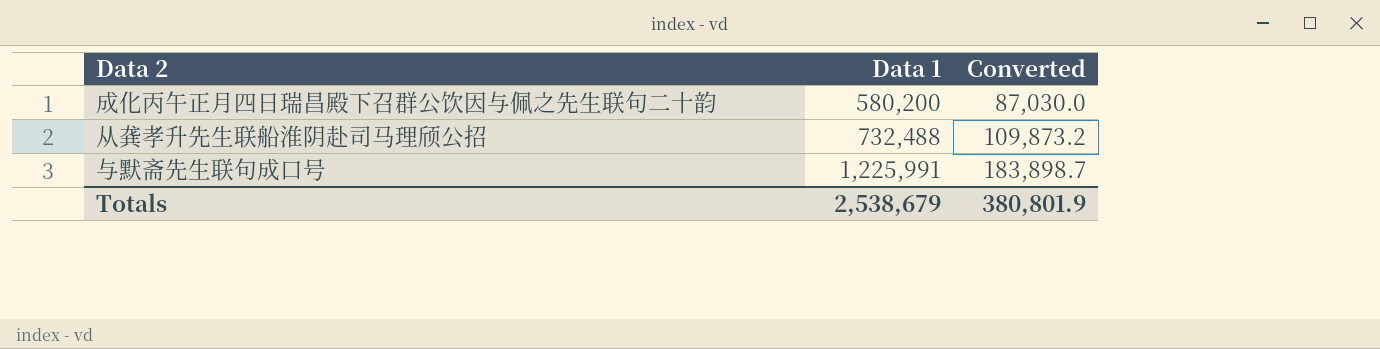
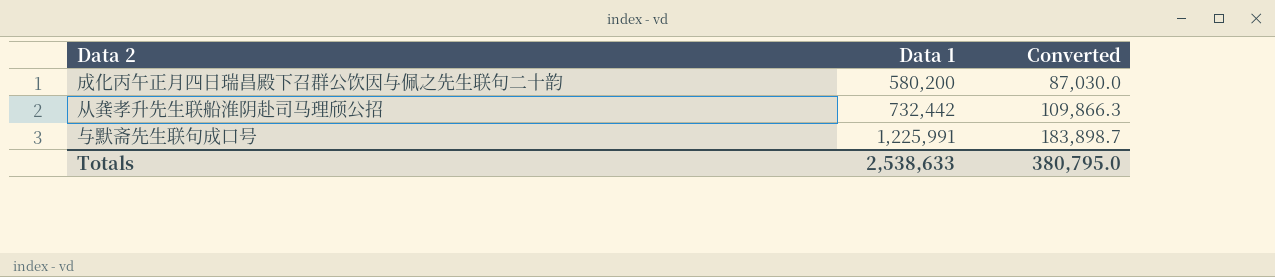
从龚孝升先生联船淮阴赴司马理颀公招 | Data 1: 732,488 -> 732,442
从龚孝升先生联船淮阴赴司马理颀公招 | Converted: 109,873.2 -> 109,866.3
Totals | Data 1: 2,538,679 -> 2,538,633
Totals | Converted: 380,801.9 -> 380,795.0

